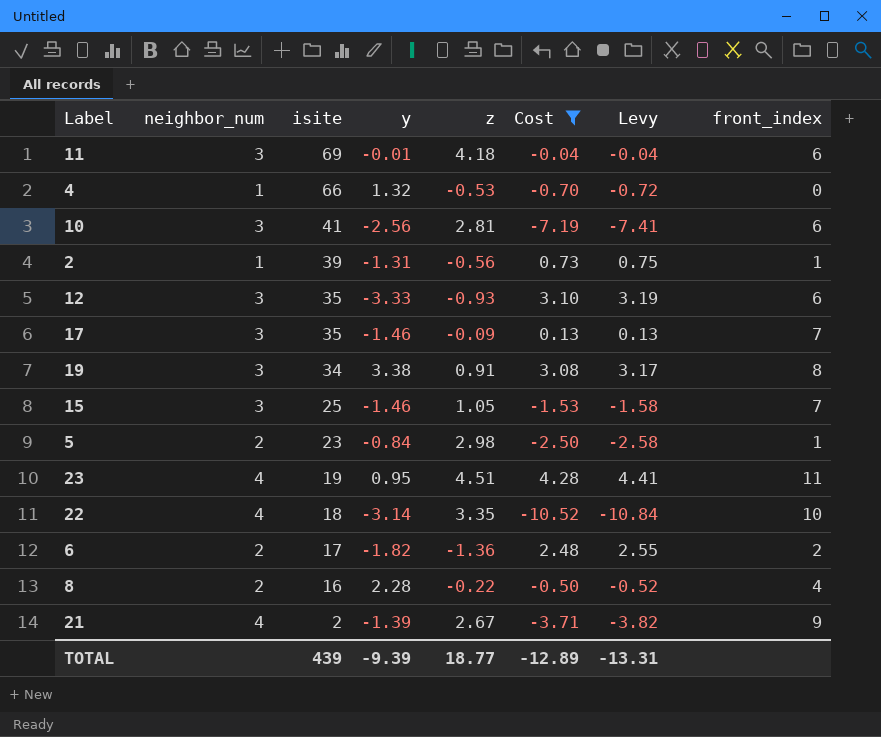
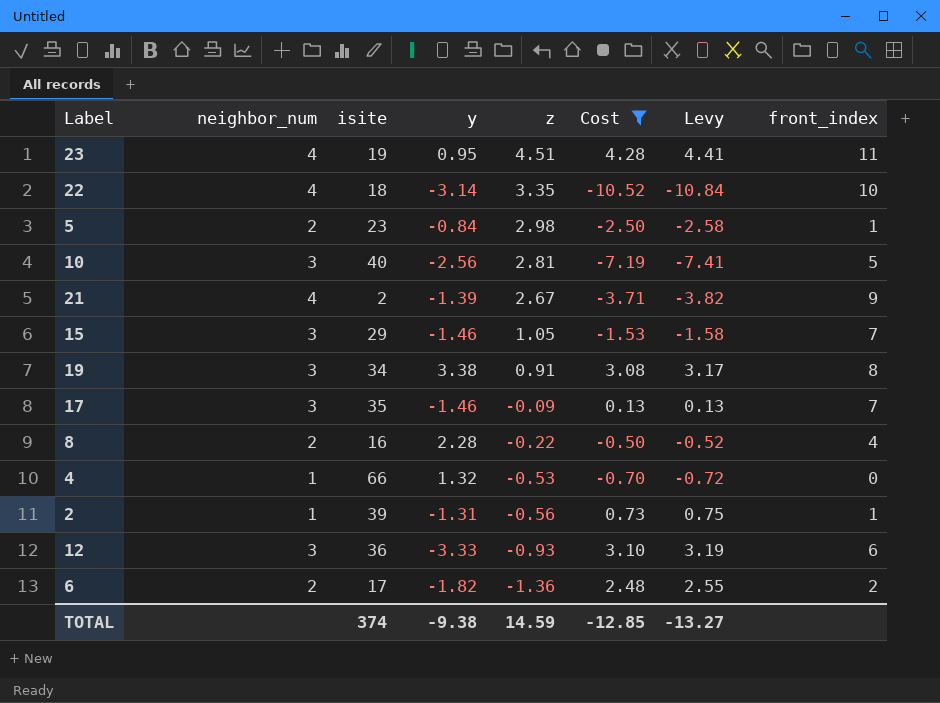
row order: isite descending -> z descending
row 11: 3 | 69 | -0.01 | 4.18 | -0.04 | -0.04 | 6 -> none
10 | isite: 41 -> 40
10 | front_index: 6 -> 5
15 | isite: 25 -> 29
12 | isite: 35 -> 36
TOTAL | isite: 439 -> 374
TOTAL | y: -9.39 -> -9.38
TOTAL | z: 18.77 -> 14.59
TOTAL | Cost: -12.89 -> -12.85
TOTAL | Levy: -13.31 -> -13.27

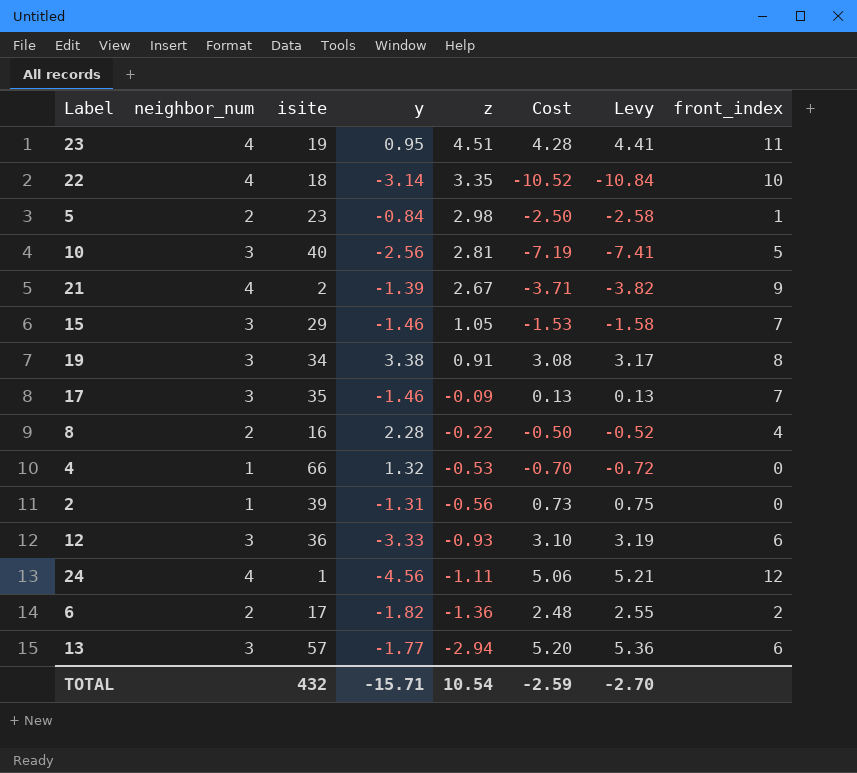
filter: Cost <= 4.28 -> none
2 | front_index: 1 -> 0
TOTAL | isite: 374 -> 432
TOTAL | y: -9.38 -> -15.71
TOTAL | z: 14.59 -> 10.54
TOTAL | Cost: -12.85 -> -2.59
TOTAL | Levy: -13.27 -> -2.70

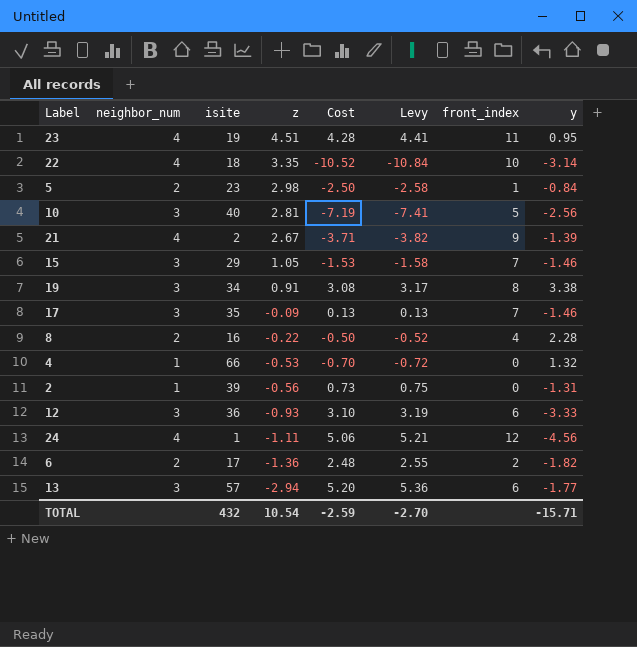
column y | position: 4 -> 8

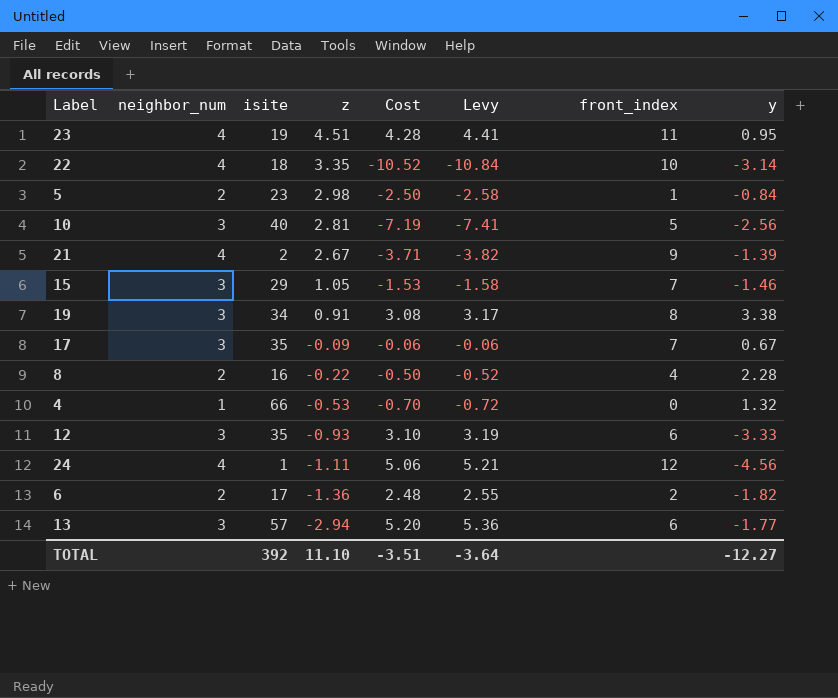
row 2: 1 | 39 | -0.56 | 0.73 | 0.75 | 0 | -1.31 -> none
17 | Cost: 0.13 -> -0.06
17 | Levy: 0.13 -> -0.06
17 | y: -1.46 -> 0.67
12 | isite: 36 -> 35
TOTAL | isite: 432 -> 392
TOTAL | z: 10.54 -> 11.10
TOTAL | Cost: -2.59 -> -3.51
TOTAL | Levy: -2.70 -> -3.64
TOTAL | y: -15.71 -> -12.27

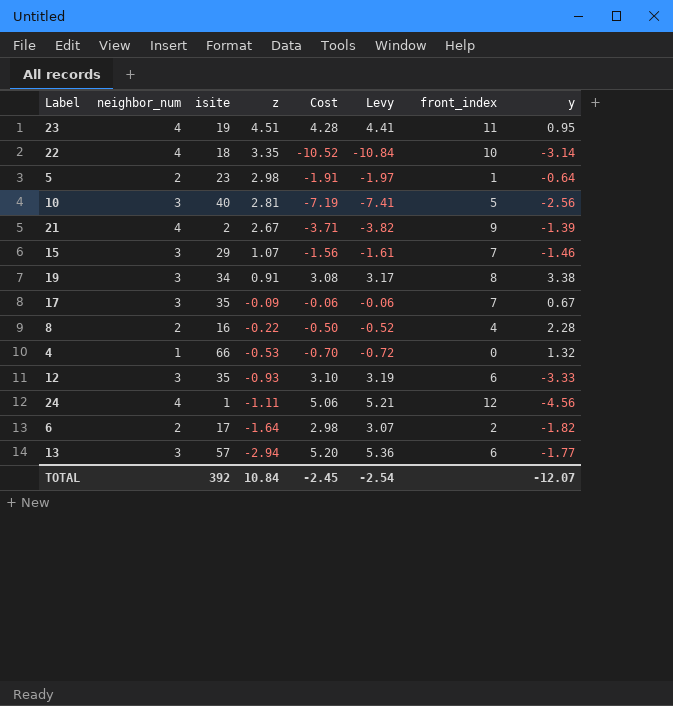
5 | Cost: -2.50 -> -1.91
5 | Levy: -2.58 -> -1.97
5 | y: -0.84 -> -0.64
15 | z: 1.05 -> 1.07
15 | Cost: -1.53 -> -1.56
15 | Levy: -1.58 -> -1.61
6 | z: -1.36 -> -1.64
6 | Cost: 2.48 -> 2.98
6 | Levy: 2.55 -> 3.07
TOTAL | z: 11.10 -> 10.84
TOTAL | Cost: -3.51 -> -2.45
TOTAL | Levy: -3.64 -> -2.54
TOTAL | y: -12.27 -> -12.07

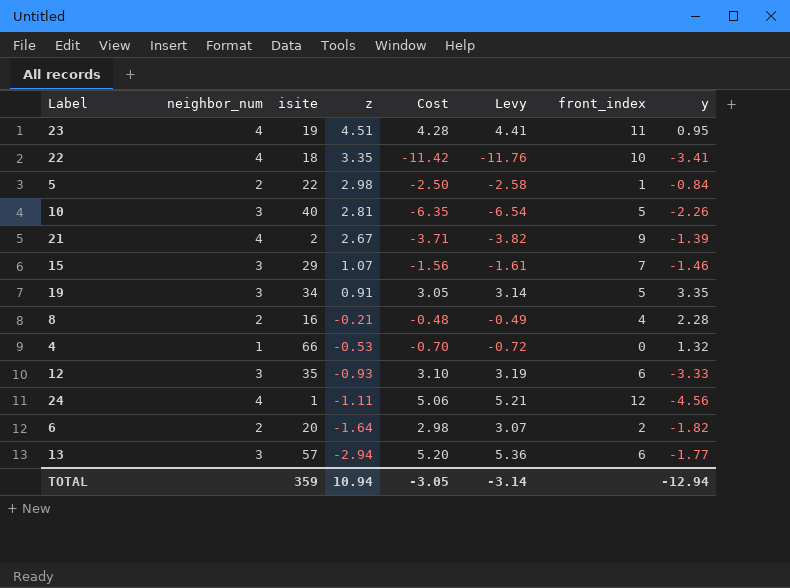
row 17: 3 | 35 | -0.09 | -0.06 | -0.06 | 7 | 0.67 -> none
22 | Cost: -10.52 -> -11.42
22 | Levy: -10.84 -> -11.76
22 | y: -3.14 -> -3.41
5 | isite: 23 -> 22
5 | Cost: -1.91 -> -2.50
5 | Levy: -1.97 -> -2.58
5 | y: -0.64 -> -0.84
10 | Cost: -7.19 -> -6.35
10 | Levy: -7.41 -> -6.54
10 | y: -2.56 -> -2.26
19 | Cost: 3.08 -> 3.05
19 | Levy: 3.17 -> 3.14
19 | front_index: 8 -> 5
19 | y: 3.38 -> 3.35
8 | z: -0.22 -> -0.21
8 | Cost: -0.50 -> -0.48
8 | Levy: -0.52 -> -0.49
6 | isite: 17 -> 20
TOTAL | isite: 392 -> 359
TOTAL | z: 10.84 -> 10.94
TOTAL | Cost: -2.45 -> -3.05
TOTAL | Levy: -2.54 -> -3.14
TOTAL | y: -12.07 -> -12.94

